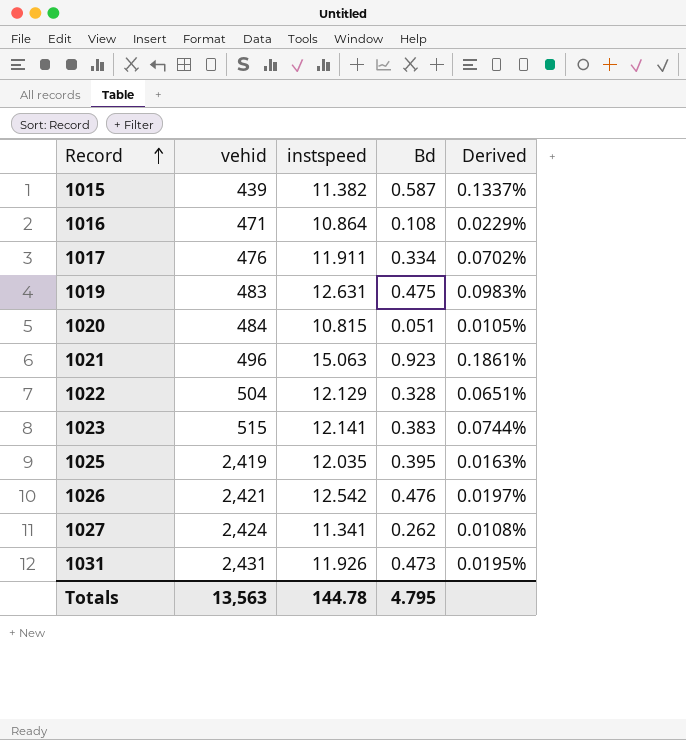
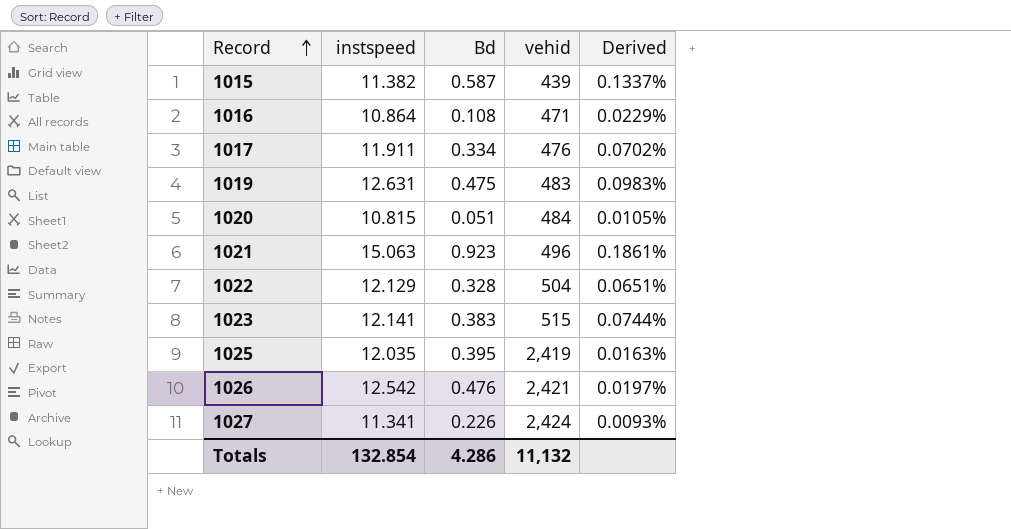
column vehid | position: 2 -> 4
row 1031: 2,431 | 11.926 | 0.473 | 0.0195% -> none
1027 | Bd: 0.262 -> 0.226
1027 | Derived: 0.0108% -> 0.0093%
Totals | instspeed: 144.78 -> 132.854
Totals | Bd: 4.795 -> 4.286
Totals | vehid: 13,563 -> 11,132

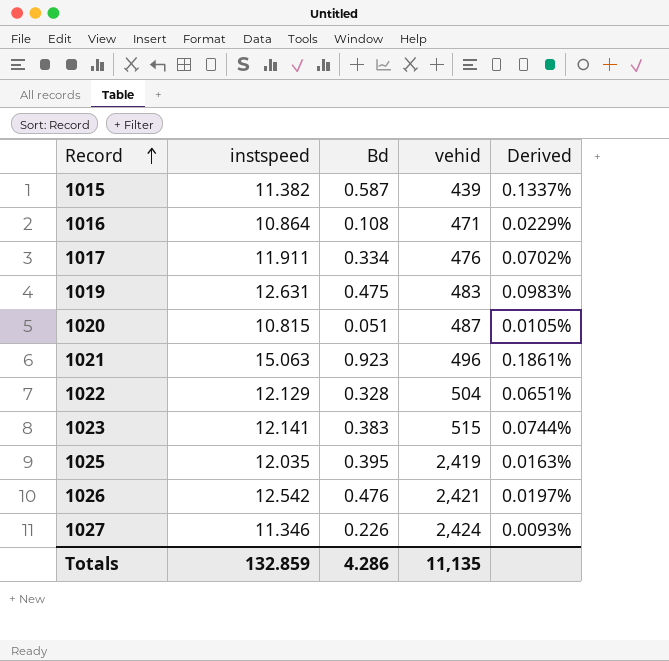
1020 | vehid: 484 -> 487
1027 | instspeed: 11.341 -> 11.346
Totals | instspeed: 132.854 -> 132.859
Totals | vehid: 11,132 -> 11,135

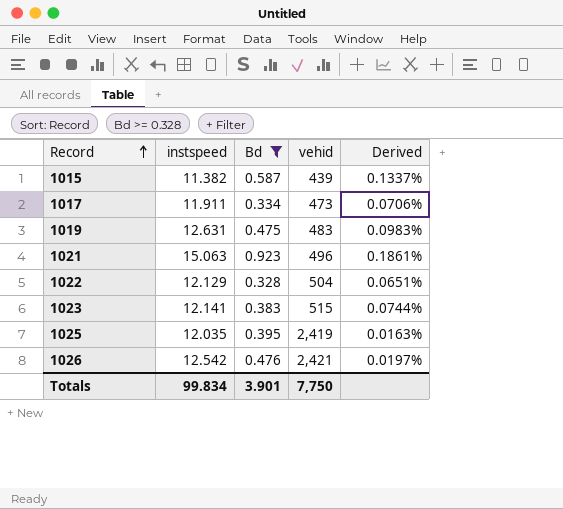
filter: none -> Bd >= 0.328
1017 | vehid: 476 -> 473
1017 | Derived: 0.0702% -> 0.0706%
Totals | instspeed: 132.859 -> 99.834
Totals | Bd: 4.286 -> 3.901
Totals | vehid: 11,135 -> 7,750

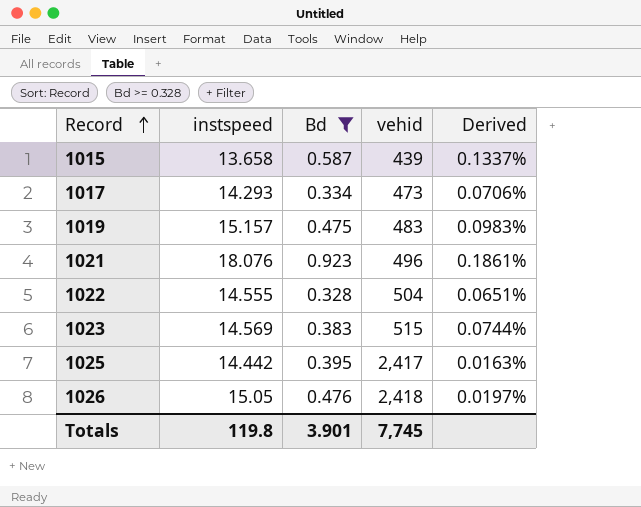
1015 | instspeed: 11.382 -> 13.658
1017 | instspeed: 11.911 -> 14.293
1019 | instspeed: 12.631 -> 15.157
1021 | instspeed: 15.063 -> 18.076
1022 | instspeed: 12.129 -> 14.555
1023 | instspeed: 12.141 -> 14.569
1025 | instspeed: 12.035 -> 14.442
1025 | vehid: 2,419 -> 2,417
1026 | instspeed: 12.542 -> 15.05
1026 | vehid: 2,421 -> 2,418
Totals | instspeed: 99.834 -> 119.8
Totals | vehid: 7,750 -> 7,745

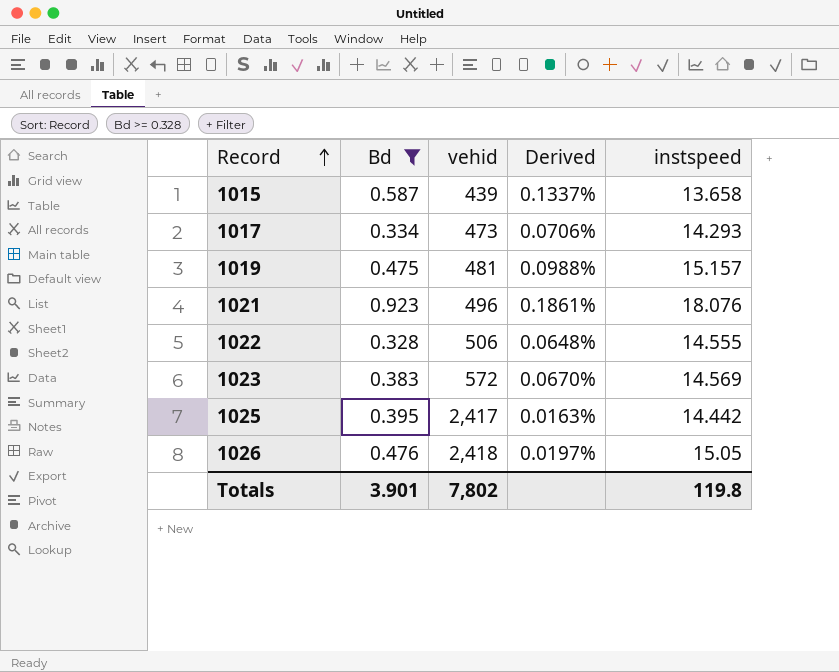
column instspeed | position: 2 -> 5
1019 | vehid: 483 -> 481
1019 | Derived: 0.0983% -> 0.0988%
1022 | vehid: 504 -> 506
1022 | Derived: 0.0651% -> 0.0648%
1023 | vehid: 515 -> 572
1023 | Derived: 0.0744% -> 0.0670%
Totals | vehid: 7,745 -> 7,802

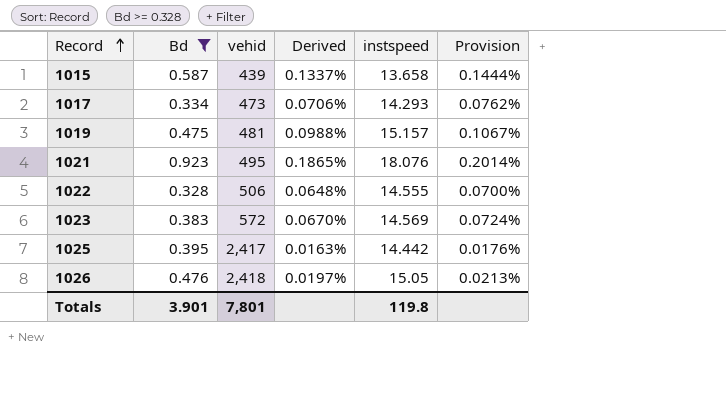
column Provision | formula: none -> [Derived] * 1.08
1021 | vehid: 496 -> 495
1021 | Derived: 0.1861% -> 0.1865%
Totals | vehid: 7,802 -> 7,801

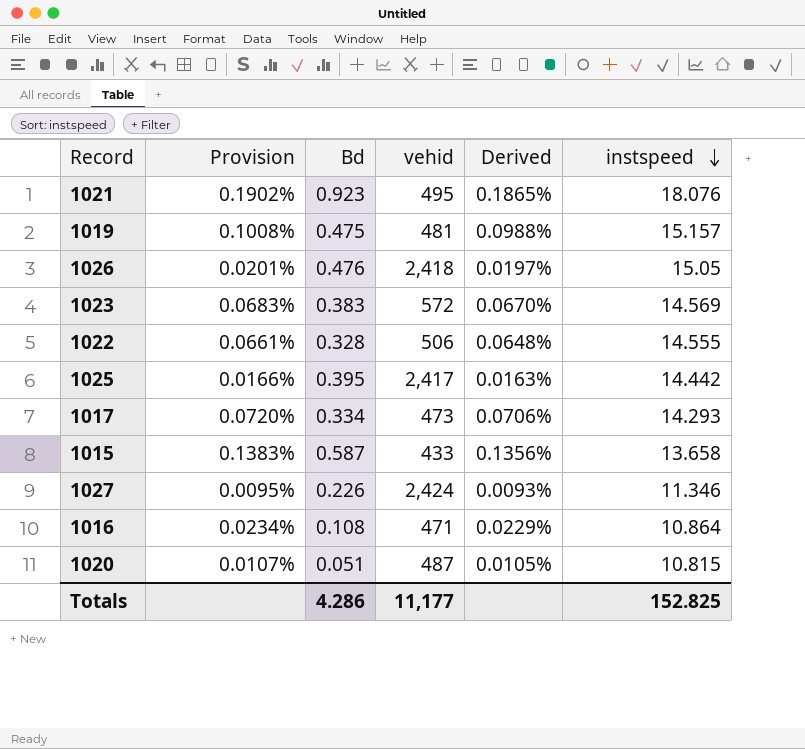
filter: Bd >= 0.328 -> none
row order: Record ascending -> instspeed descending
column Provision | formula: [Derived] * 1.08 -> [Derived] * 1.02
column Provision | position: 6 -> 2
1015 | vehid: 439 -> 433
1015 | Derived: 0.1337% -> 0.1356%
Totals | Bd: 3.901 -> 4.286
Totals | vehid: 7,801 -> 11,177
Totals | instspeed: 119.8 -> 152.825

